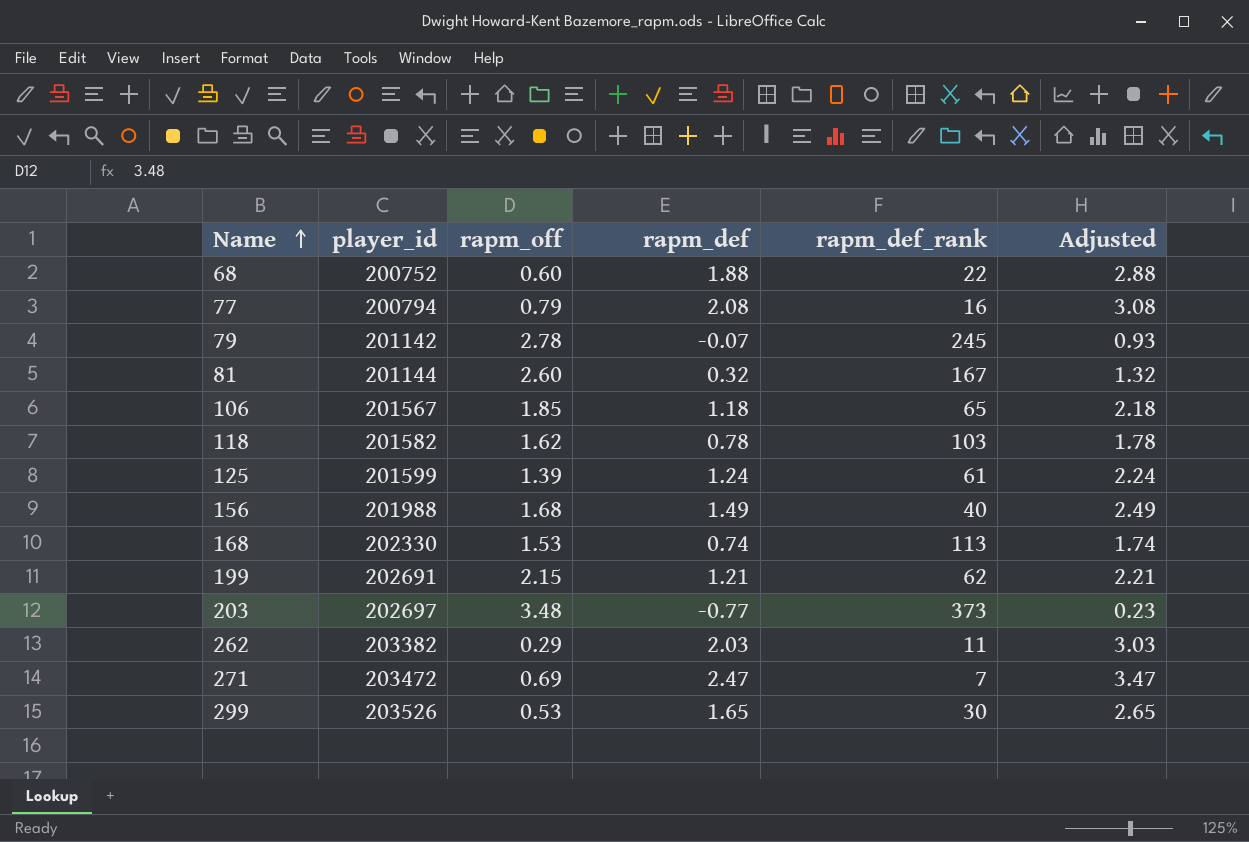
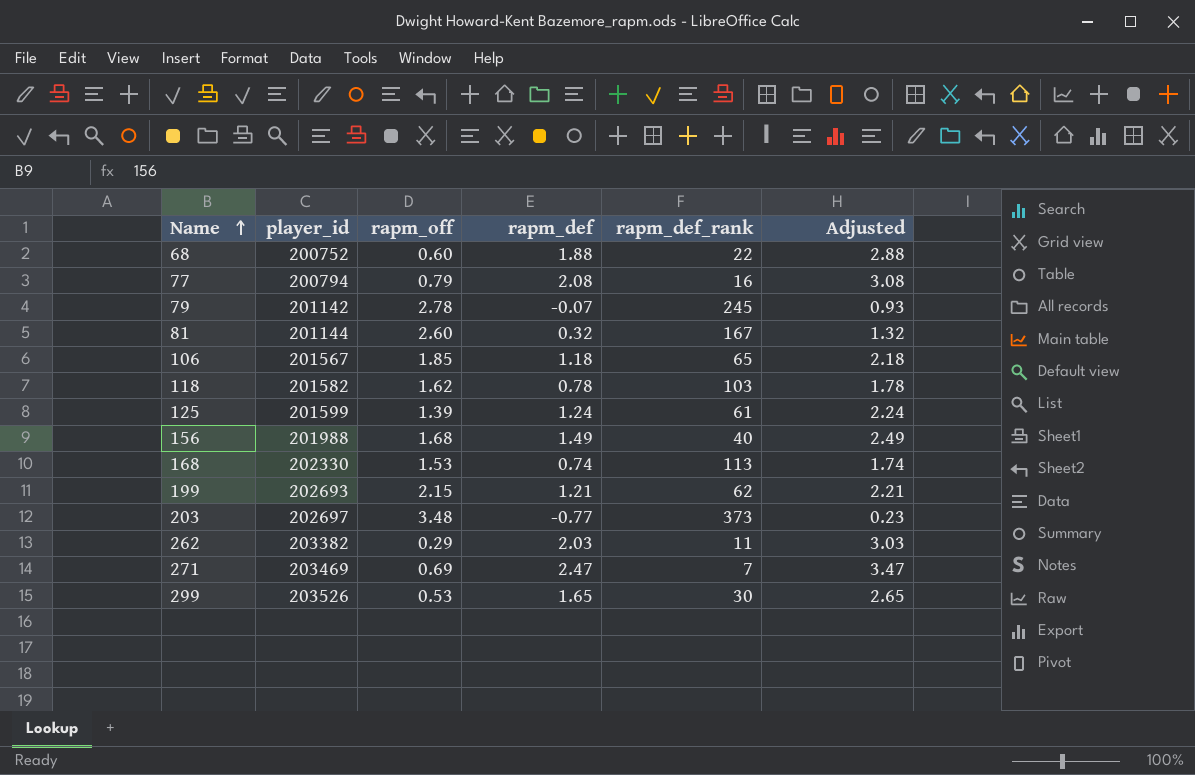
199 | player_id: 202691 -> 202693
271 | player_id: 203472 -> 203469

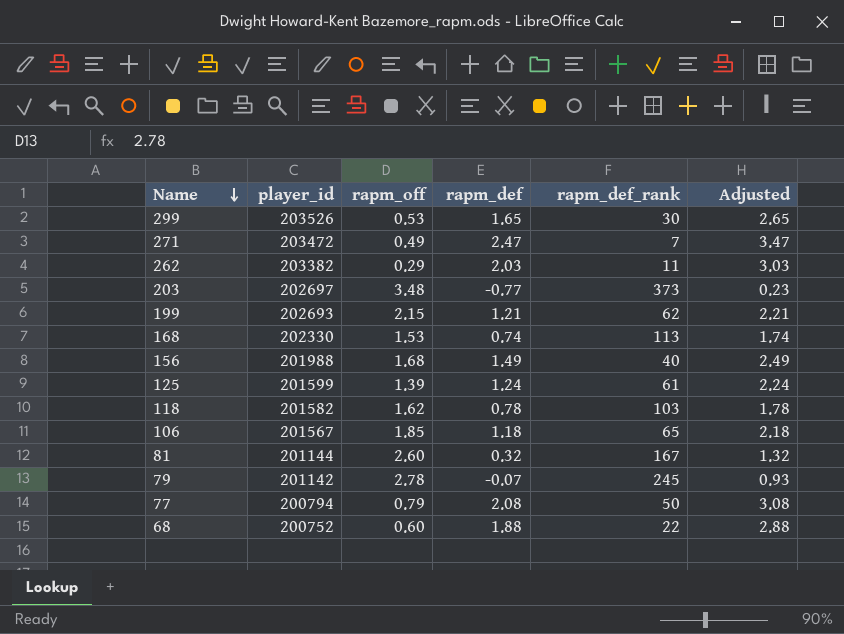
row order: Name ascending -> Name descending
271 | player_id: 203469 -> 203472
271 | rapm_off: 0.69 -> 0.49
77 | rapm_def_rank: 16 -> 50

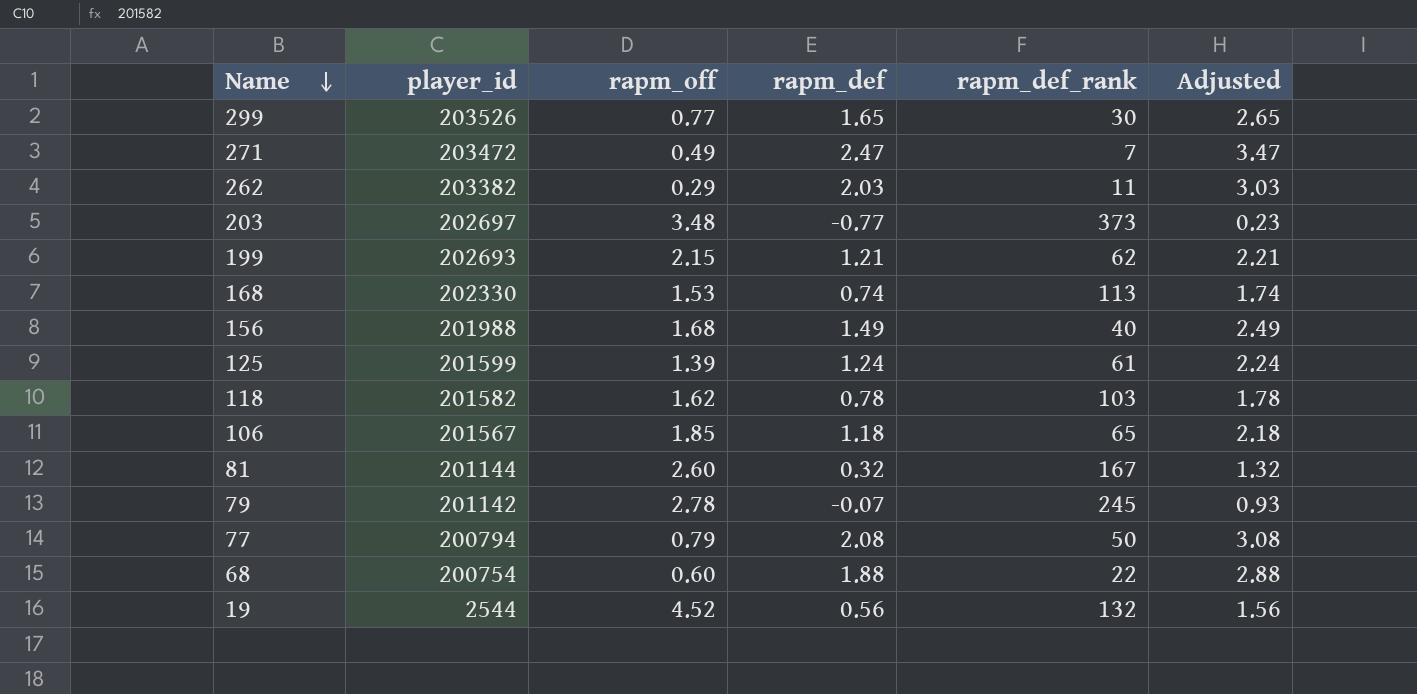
299 | rapm_off: 0.53 -> 0.77
68 | player_id: 200752 -> 200754
row 19: none -> 2544 | 4.52 | 0.56 | 132 | 1.56

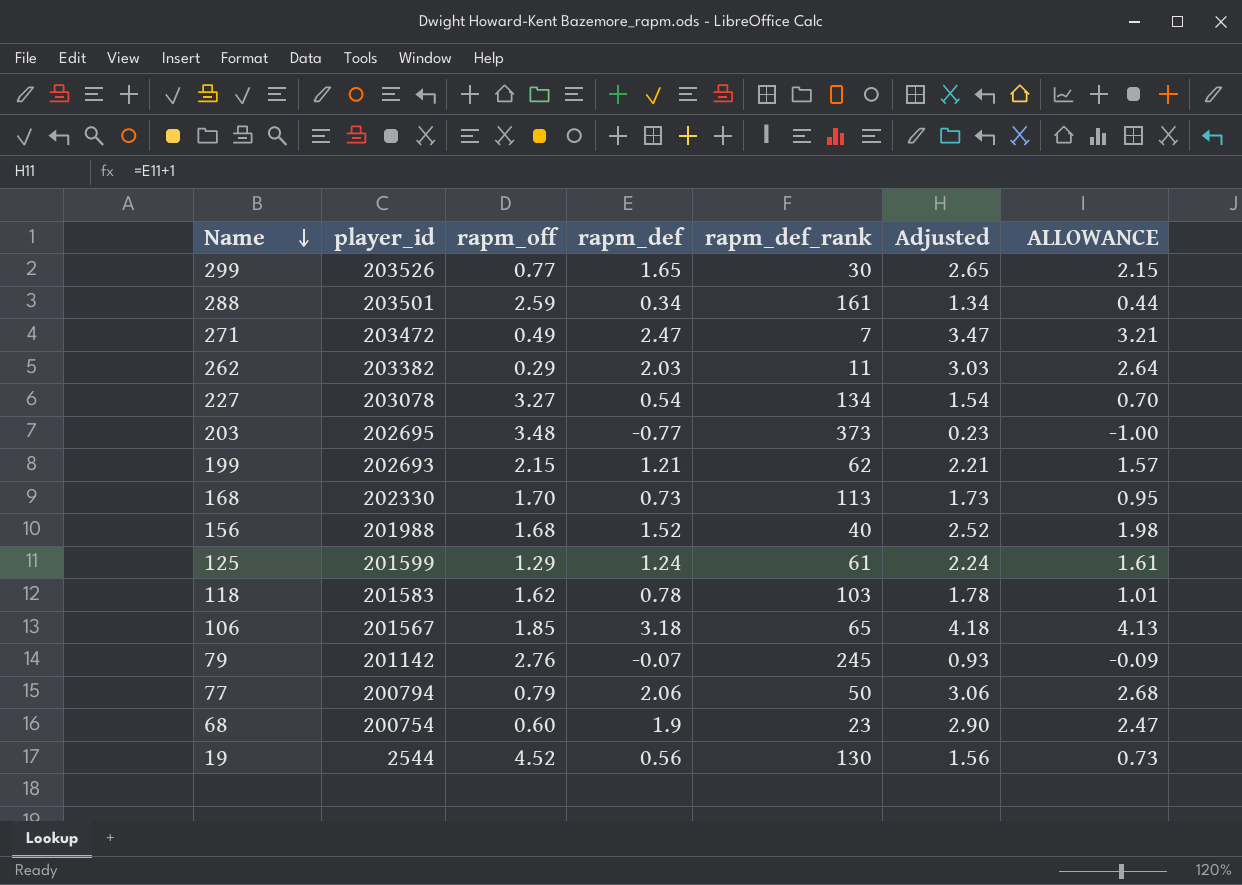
column ALLOWANCE | formula: none -> [rapm_def] * 1.3
row 81: 201144 | 2.60 | 0.32 | 167 | 1.32 -> none
row 288: none -> 203501 | 2.59 | 0.34 | 161 | 1.34 | 0.44
row 227: none -> 203078 | 3.27 | 0.54 | 134 | 1.54 | 0.70
203 | player_id: 202697 -> 202695
168 | rapm_off: 1.53 -> 1.70
168 | rapm_def: 0.74 -> 0.73
168 | Adjusted: 1.74 -> 1.73
156 | rapm_def: 1.49 -> 1.52
156 | Adjusted: 2.49 -> 2.52
125 | rapm_off: 1.39 -> 1.29
118 | player_id: 201582 -> 201583
106 | rapm_def: 1.18 -> 3.18
106 | Adjusted: 2.18 -> 4.18
79 | rapm_off: 2.78 -> 2.76
77 | rapm_def: 2.08 -> 2.06
77 | Adjusted: 3.08 -> 3.06
68 | rapm_def: 1.88 -> 1.9
68 | rapm_def_rank: 22 -> 23
68 | Adjusted: 2.88 -> 2.90
19 | rapm_def_rank: 132 -> 130

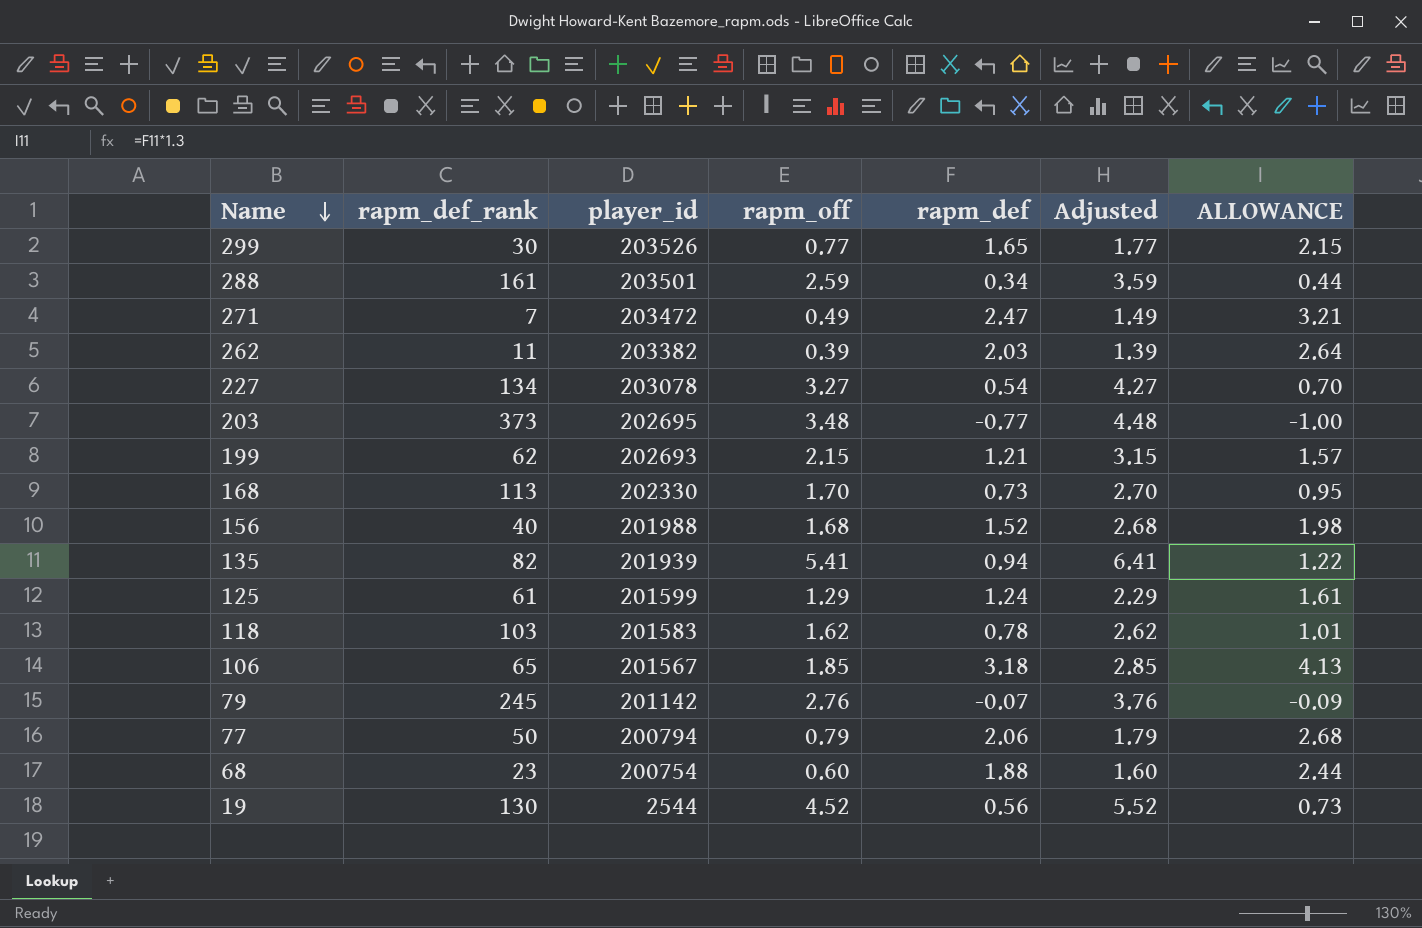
column rapm_def_rank | position: 5 -> 2
column Adjusted | formula: [rapm_def] + 1 -> [rapm_off] + 1
262 | rapm_off: 0.29 -> 0.39
row 135: none -> 82 | 201939 | 5.41 | 0.94 | 6.41 | 1.22
68 | rapm_def: 1.9 -> 1.88
68 | ALLOWANCE: 2.47 -> 2.44

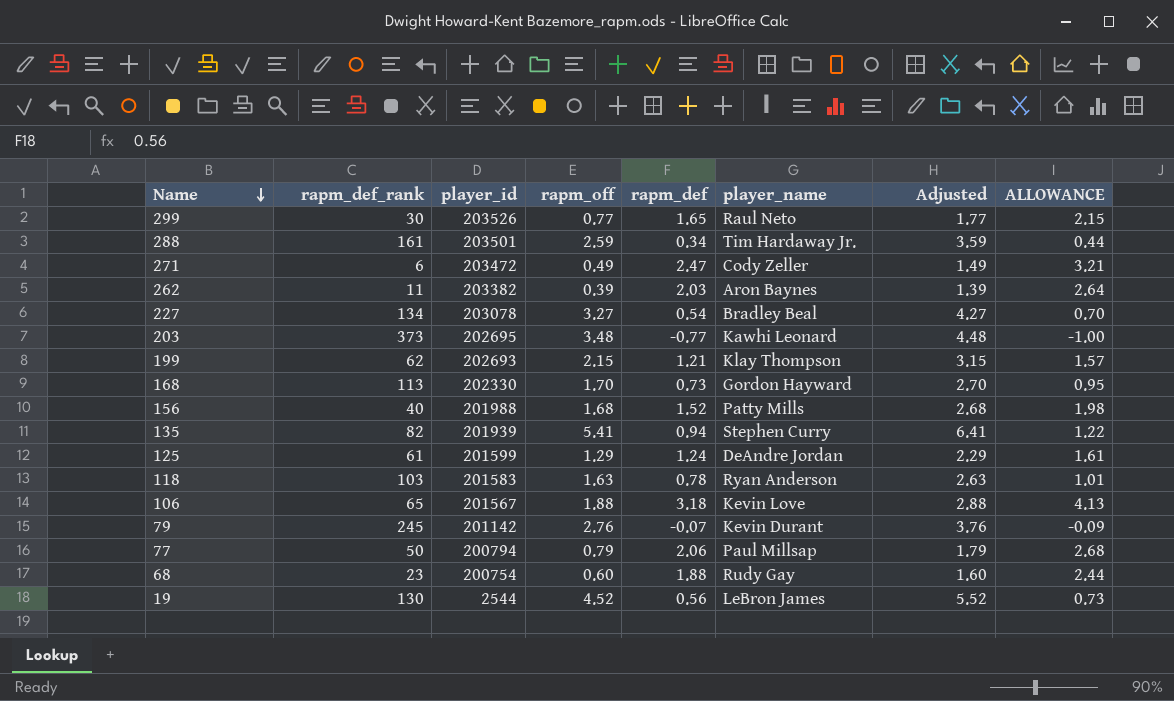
column player_name | position: none -> 6
271 | rapm_def_rank: 7 -> 6
118 | rapm_off: 1.62 -> 1.63
118 | Adjusted: 2.62 -> 2.63
106 | rapm_off: 1.85 -> 1.88
106 | Adjusted: 2.85 -> 2.88

